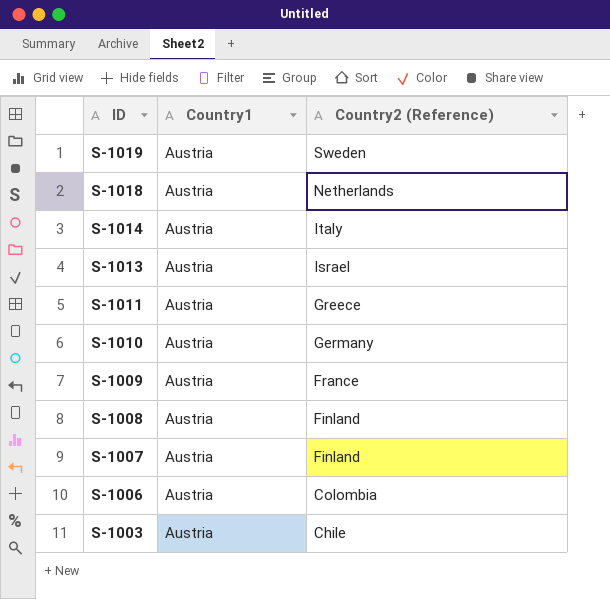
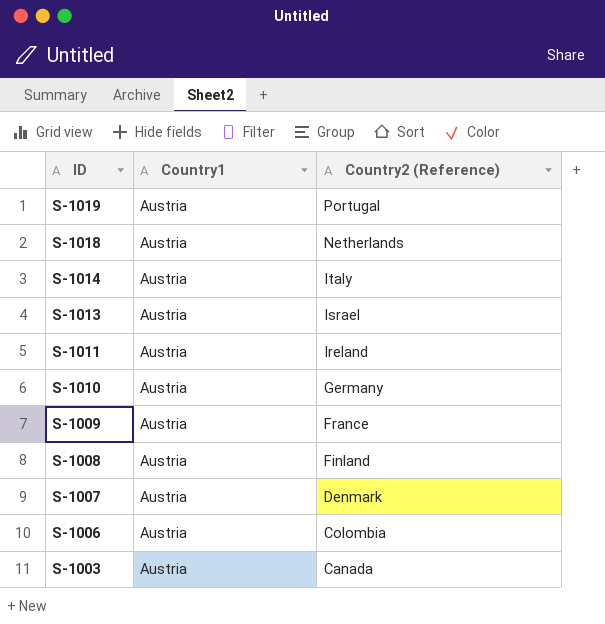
S-1019 | Country2 (Reference): Sweden -> Portugal
S-1011 | Country2 (Reference): Greece -> Ireland
S-1007 | Country2 (Reference): Finland -> Denmark
S-1003 | Country2 (Reference): Chile -> Canada

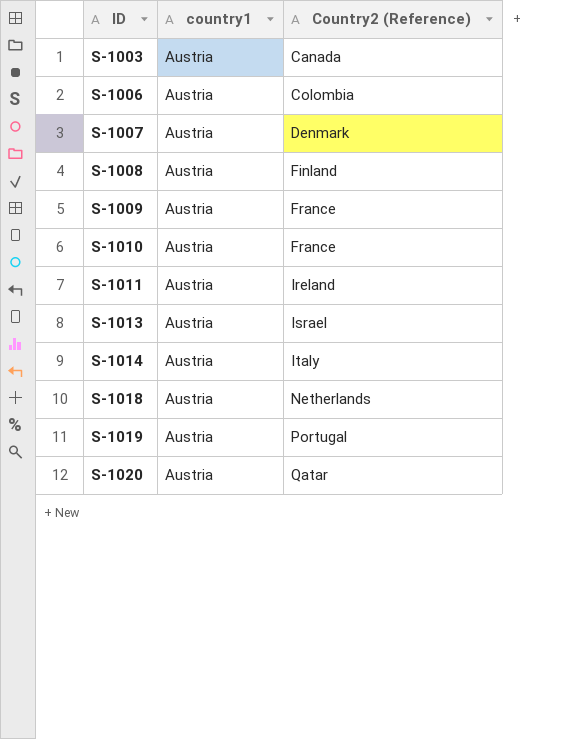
row order: ID descending -> ID ascending
column name: Country1 -> country1
S-1010 | Country2 (Reference): Germany -> France
row S-1020: none -> Austria | Qatar

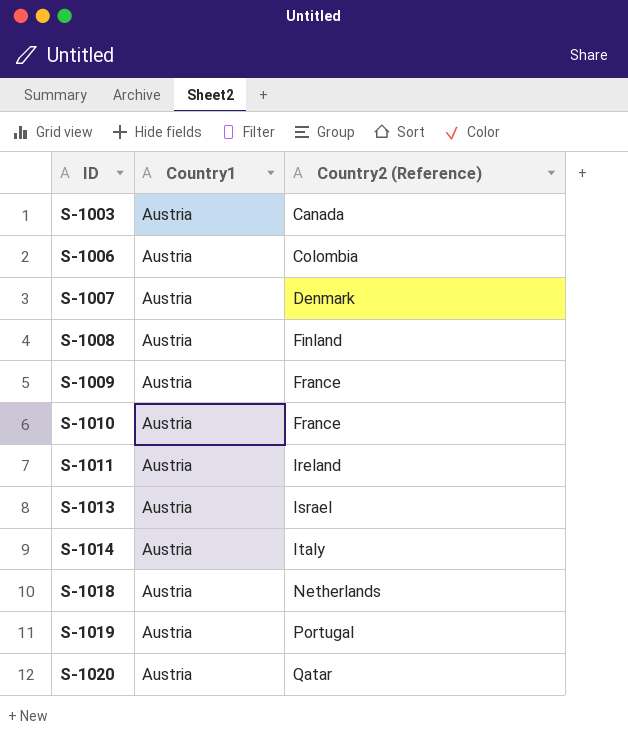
column name: country1 -> Country1

